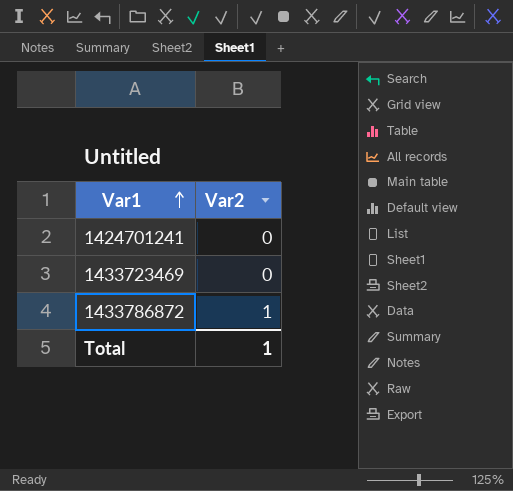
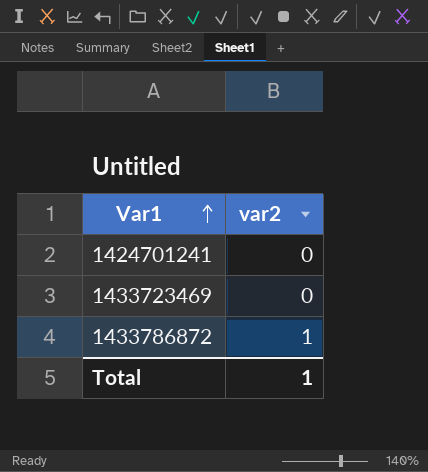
column name: Var2 -> var2

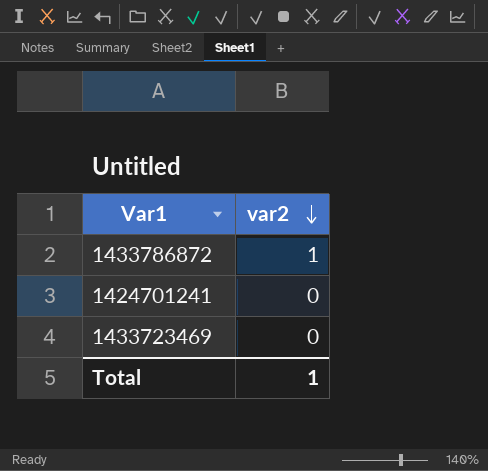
row order: Var1 ascending -> var2 descending

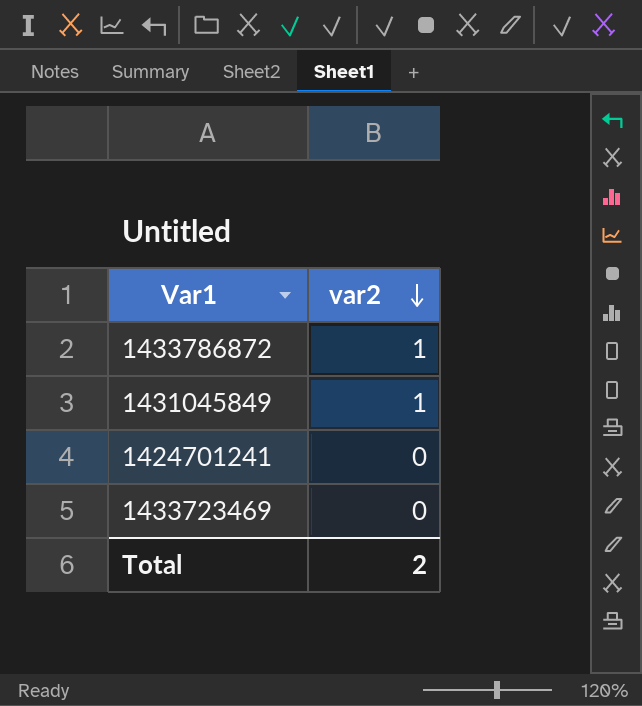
row 1431045849: none -> 1
Total | var2: 1 -> 2

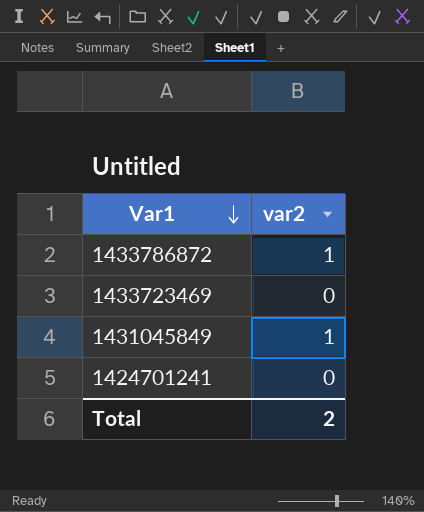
row order: var2 descending -> Var1 descending

